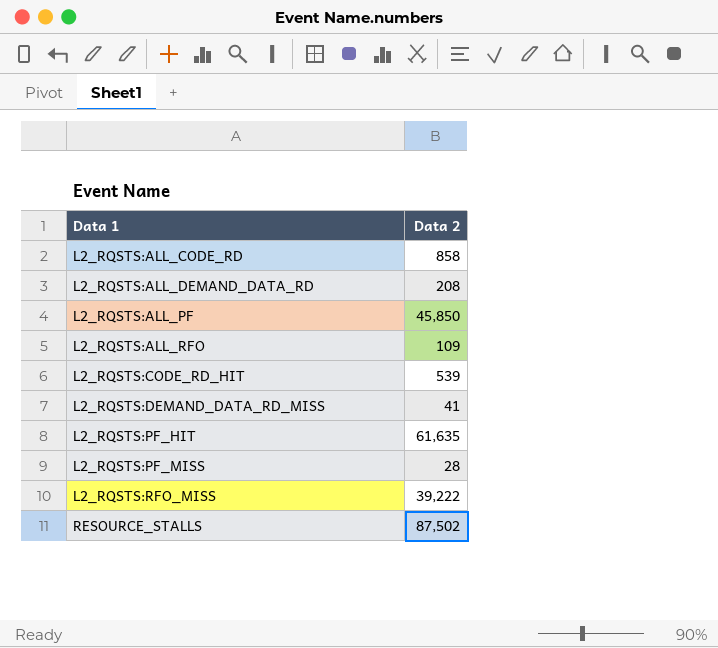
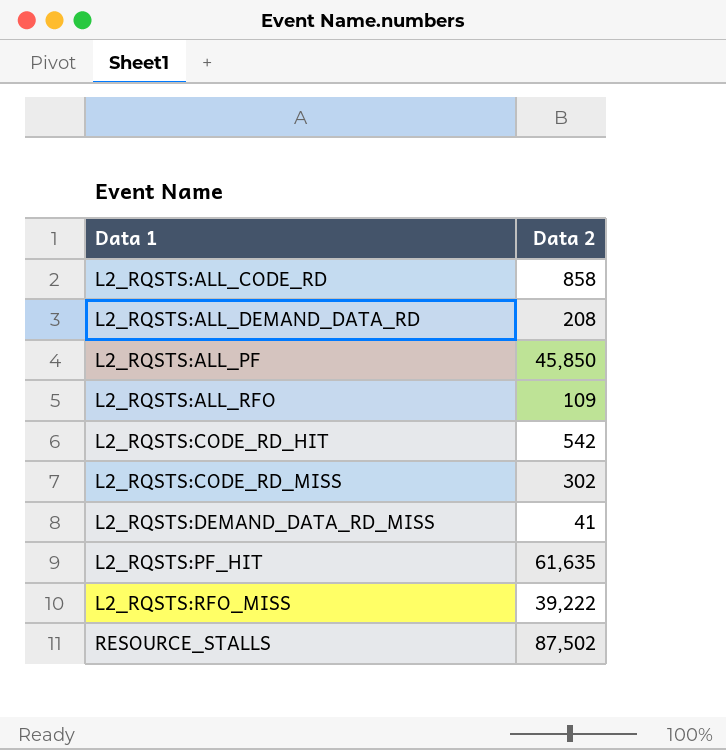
row L2_RQSTS:PF_MISS: 28 -> none
L2_RQSTS:CODE_RD_HIT | Data 2: 539 -> 542
row L2_RQSTS:CODE_RD_MISS: none -> 302

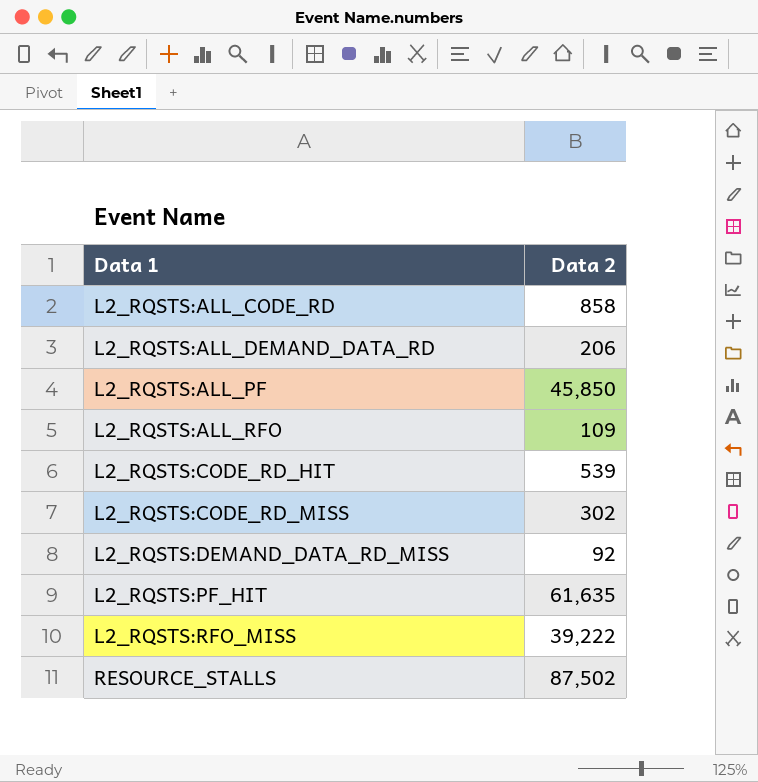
L2_RQSTS:ALL_DEMAND_DATA_RD | Data 2: 208 -> 206
L2_RQSTS:CODE_RD_HIT | Data 2: 542 -> 539
L2_RQSTS:DEMAND_DATA_RD_MISS | Data 2: 41 -> 92

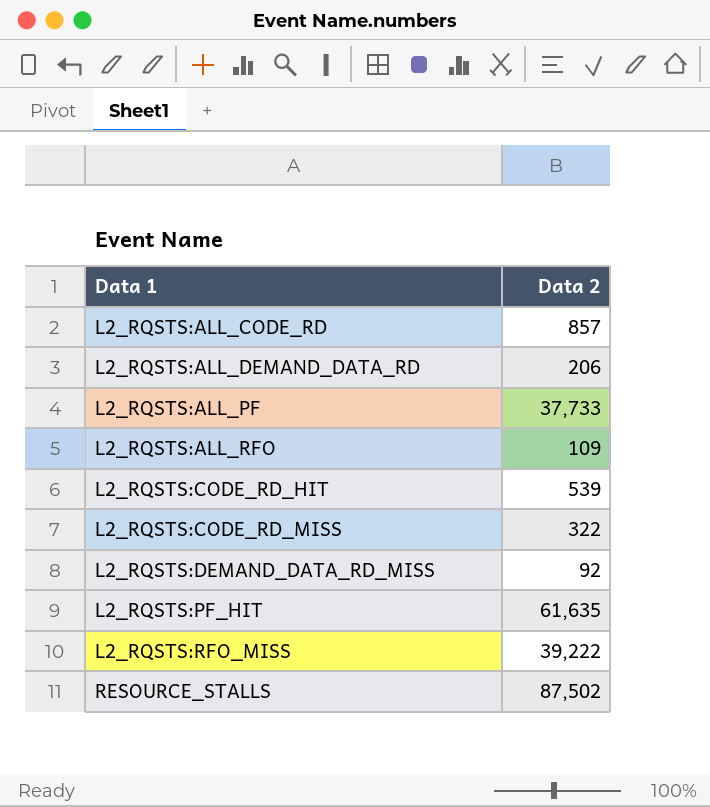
L2_RQSTS:ALL_CODE_RD | Data 2: 858 -> 857
L2_RQSTS:ALL_PF | Data 2: 45,850 -> 37,733
L2_RQSTS:CODE_RD_MISS | Data 2: 302 -> 322

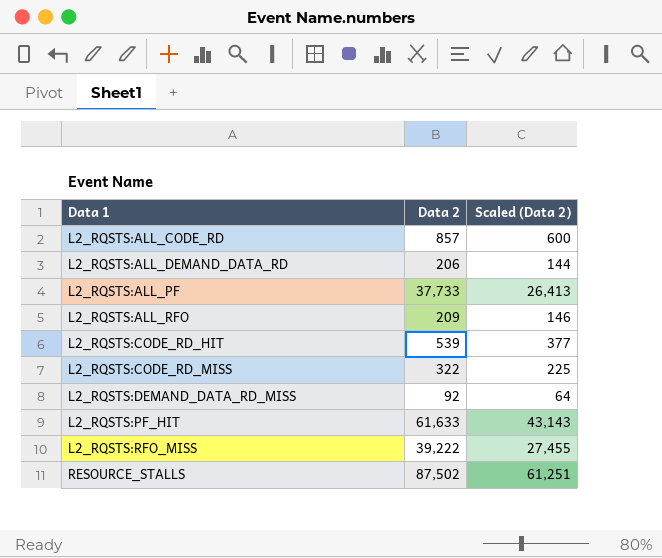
column Scaled (Data 2) | formula: none -> [Data 2] * 0.7
L2_RQSTS:ALL_RFO | Data 2: 109 -> 209
L2_RQSTS:PF_HIT | Data 2: 61,635 -> 61,633

